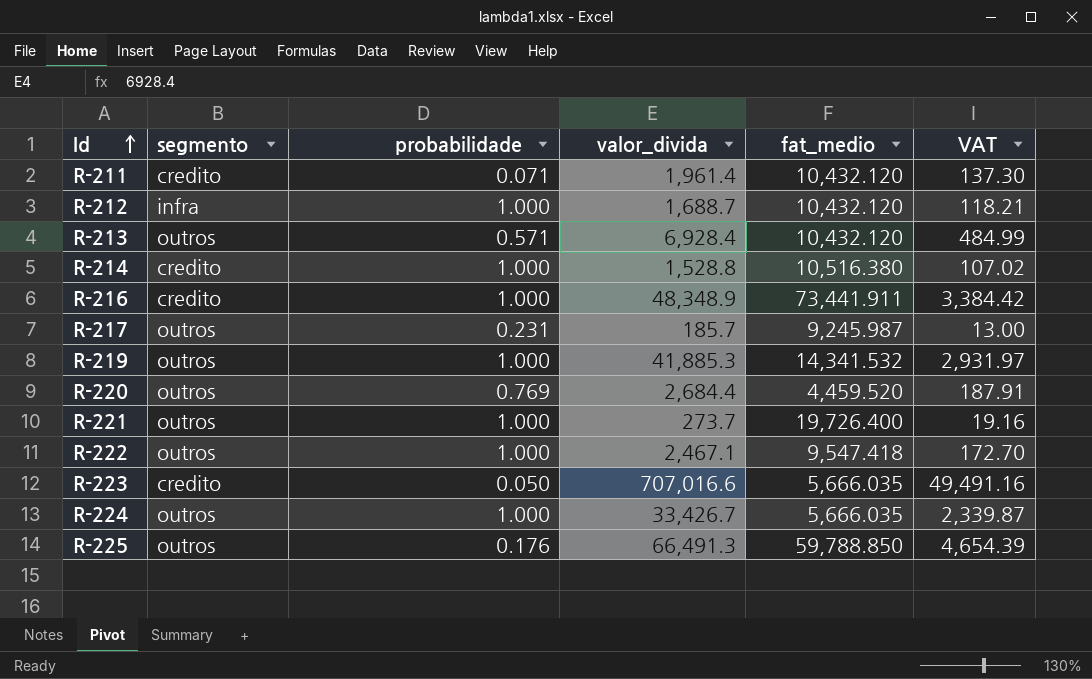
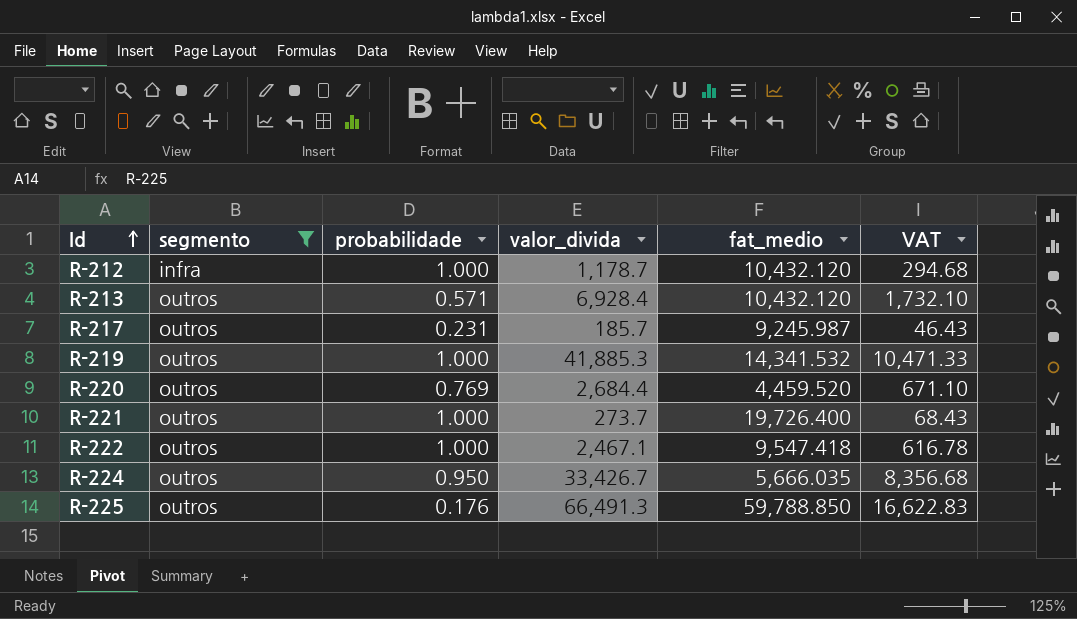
filter: none -> segmento != credito
column VAT | formula: [valor_divida] * 0.07 -> [valor_divida] * 0.25
R-212 | valor_divida: 1,688.7 -> 1,178.7
R-224 | probabilidade: 1.000 -> 0.950

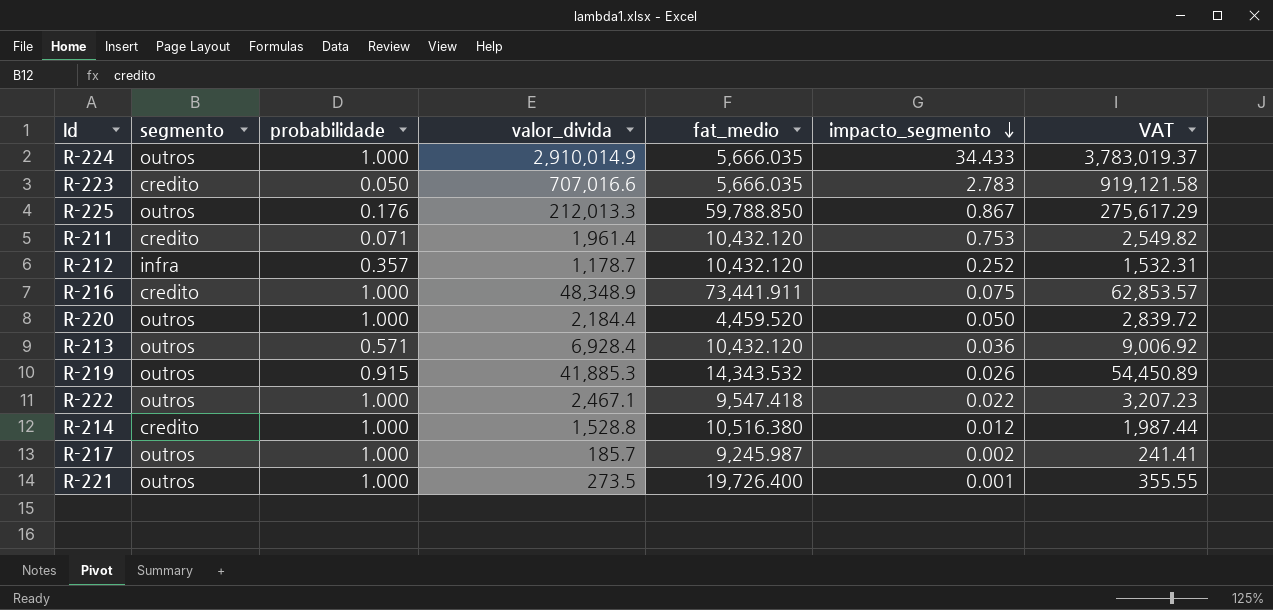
filter: segmento != credito -> none
row order: Id ascending -> impacto_segmento descending
column impacto_segmento | position: none -> 6
column VAT | formula: [valor_divida] * 0.25 -> [valor_divida] * 1.3
R-224 | probabilidade: 0.950 -> 1.000
R-224 | valor_divida: 33,426.7 -> 2,910,014.9
R-225 | valor_divida: 66,491.3 -> 212,013.3
R-212 | probabilidade: 1.000 -> 0.357
R-220 | probabilidade: 0.769 -> 1.000
R-220 | valor_divida: 2,684.4 -> 2,184.4
R-219 | probabilidade: 1.000 -> 0.915
R-219 | fat_medio: 14,341.532 -> 14,343.532
R-217 | probabilidade: 0.231 -> 1.000
R-221 | valor_divida: 273.7 -> 273.5

